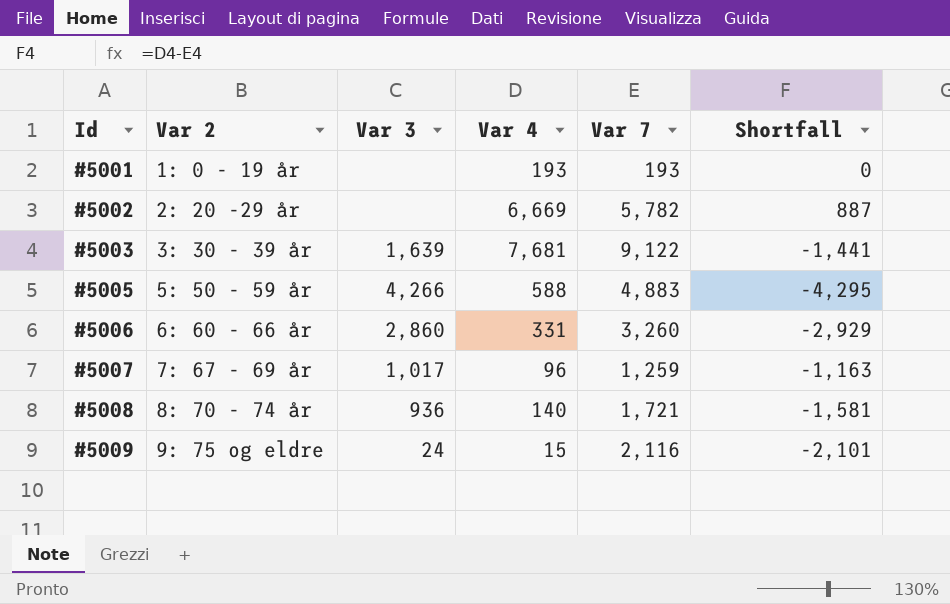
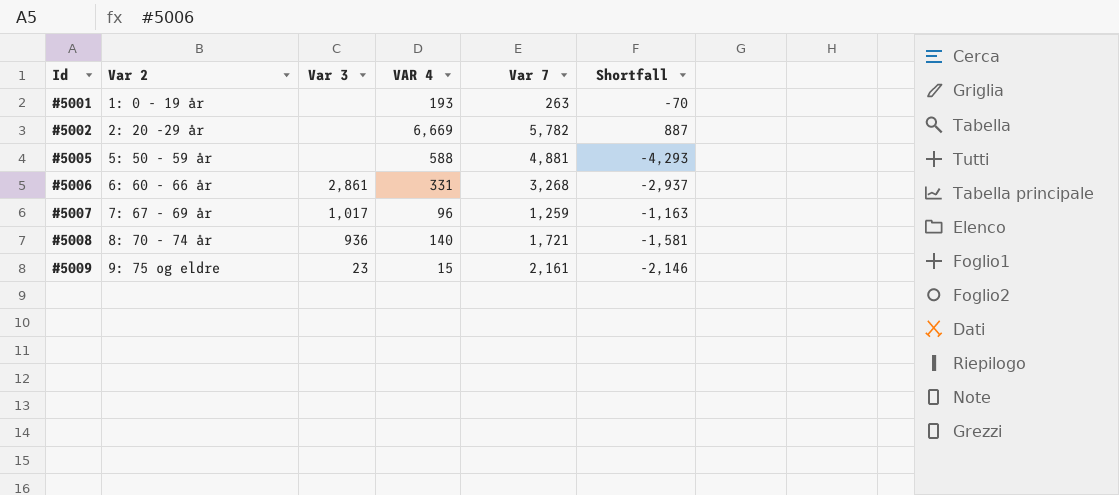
column name: Var 4 -> VAR 4
row #5003: 3: 30 - 39 år | 1,639 | 7,681 | 9,122 | -1,441 -> none
#5001 | Var 7: 193 -> 263
#5001 | Shortfall: 0 -> -70
#5005 | Var 3: 4,266 -> none
#5005 | Var 7: 4,883 -> 4,881
#5005 | Shortfall: -4,295 -> -4,293
#5006 | Var 3: 2,860 -> 2,861
#5006 | Var 7: 3,260 -> 3,268
#5006 | Shortfall: -2,929 -> -2,937
#5009 | Var 3: 24 -> 23
#5009 | Var 7: 2,116 -> 2,161
#5009 | Shortfall: -2,101 -> -2,146

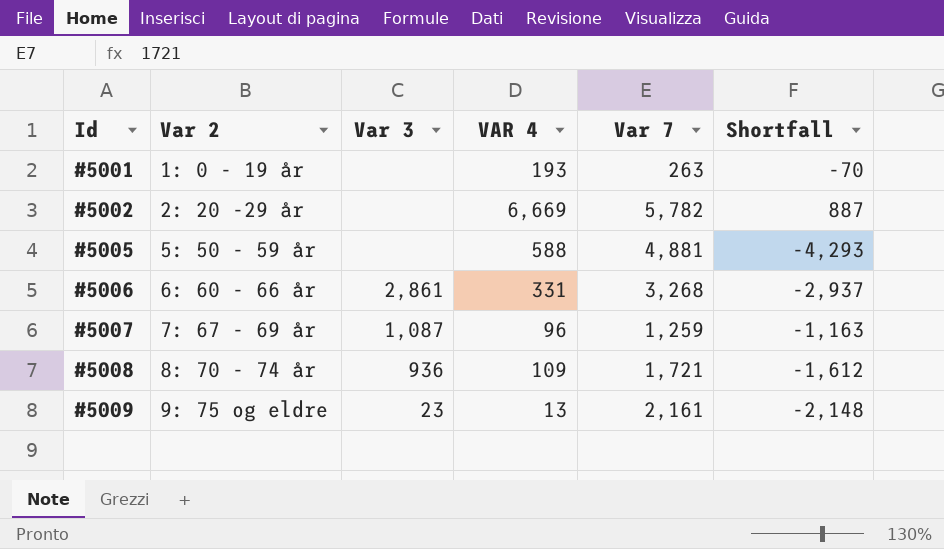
#5007 | Var 3: 1,017 -> 1,087
#5008 | VAR 4: 140 -> 109
#5008 | Shortfall: -1,581 -> -1,612
#5009 | VAR 4: 15 -> 13
#5009 | Shortfall: -2,146 -> -2,148

